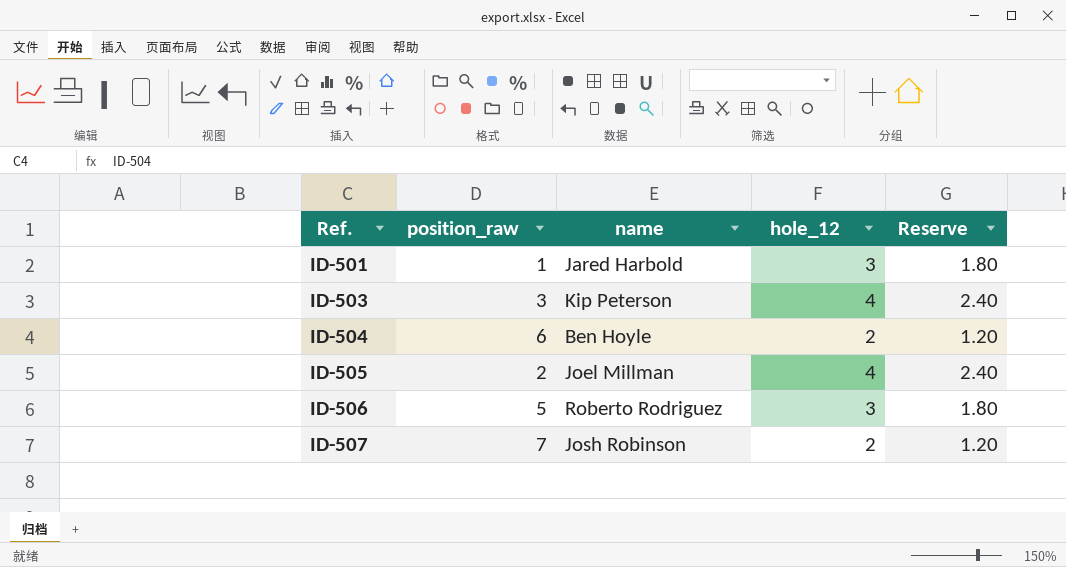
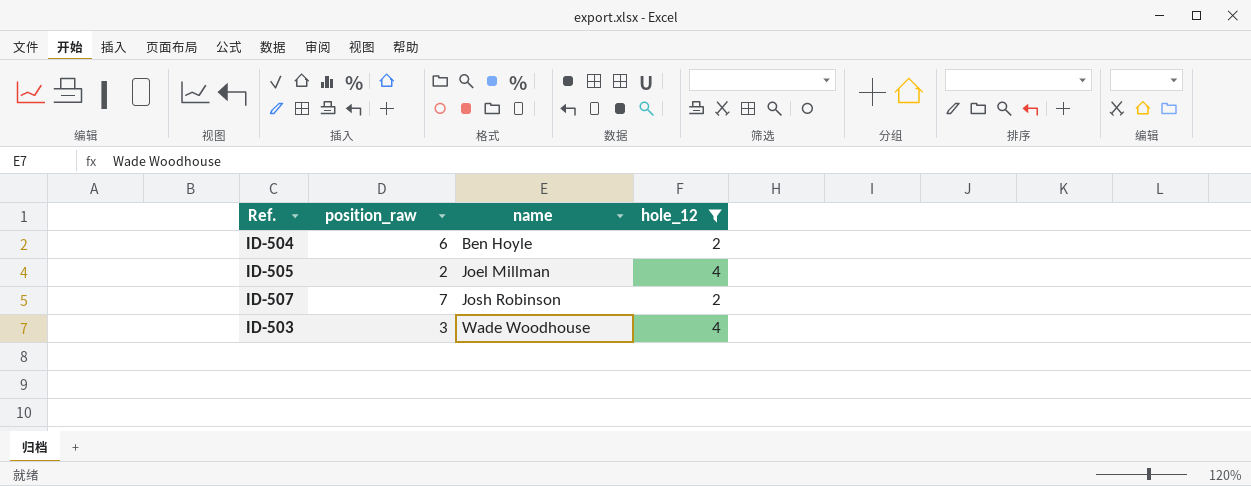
filter: none -> hole_12 != 3
row order: Ref. ascending -> name ascending
column Reserve | formula: [hole_12] * 0.6 -> none
ID-503 | name: Kip Peterson -> Wade Woodhouse

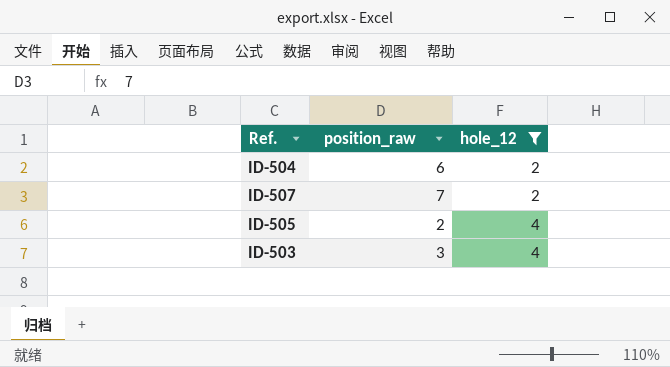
row order: name ascending -> hole_12 ascending
column name | position: 3 -> none

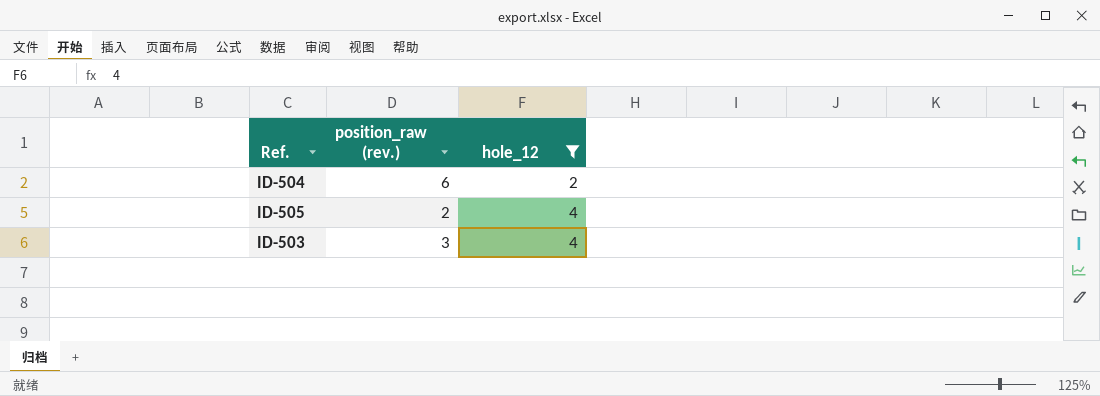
column name: position_raw -> position_raw (rev.)
row ID-507: 7 | 2 -> none

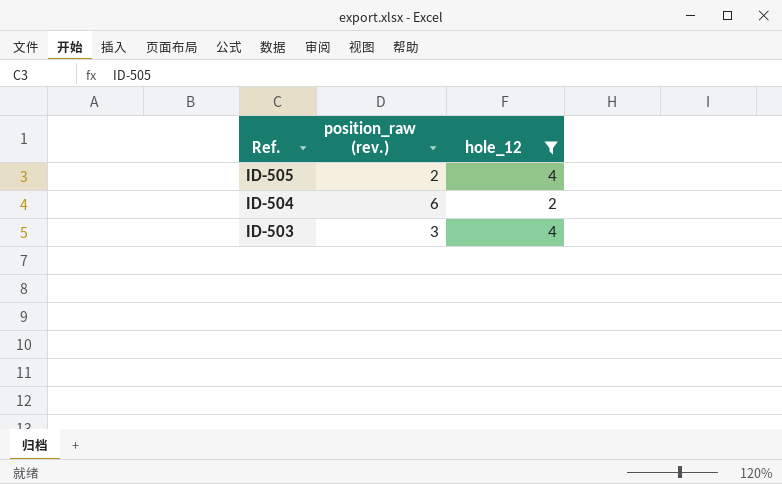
row order: hole_12 ascending -> Ref. descending

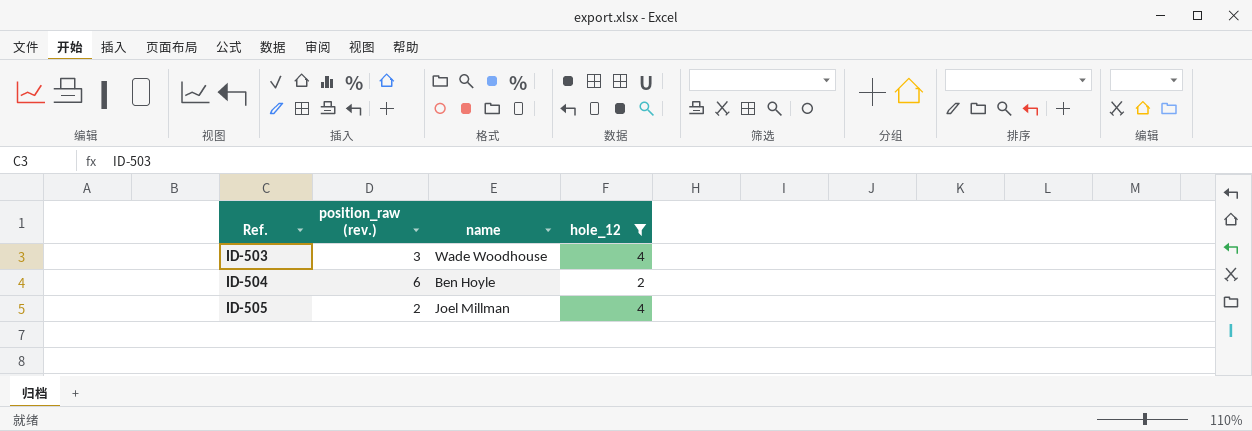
row order: Ref. descending -> Ref. ascending
column name | position: none -> 3

